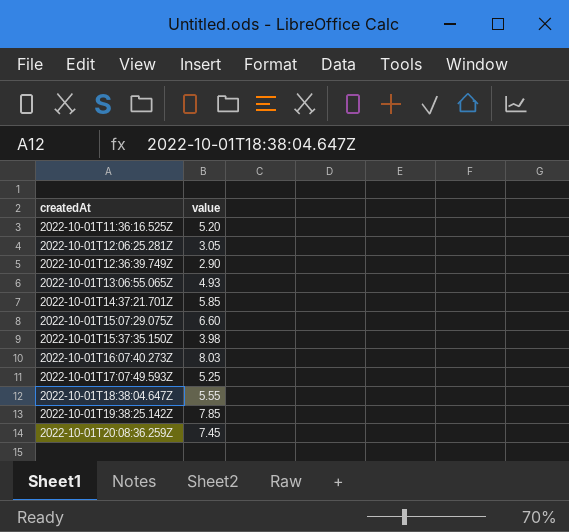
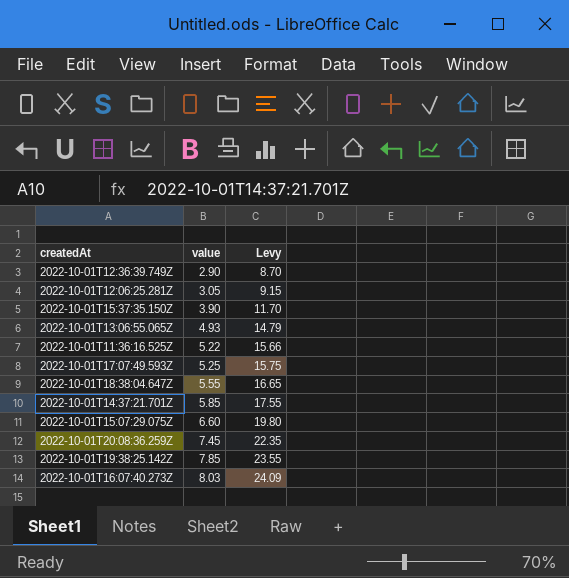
row order: createdAt ascending -> value ascending
column Levy | formula: none -> [value] * 3
2022-10-01T15:37:35.150Z | value: 3.98 -> 3.90
2022-10-01T11:36:16.525Z | value: 5.20 -> 5.22

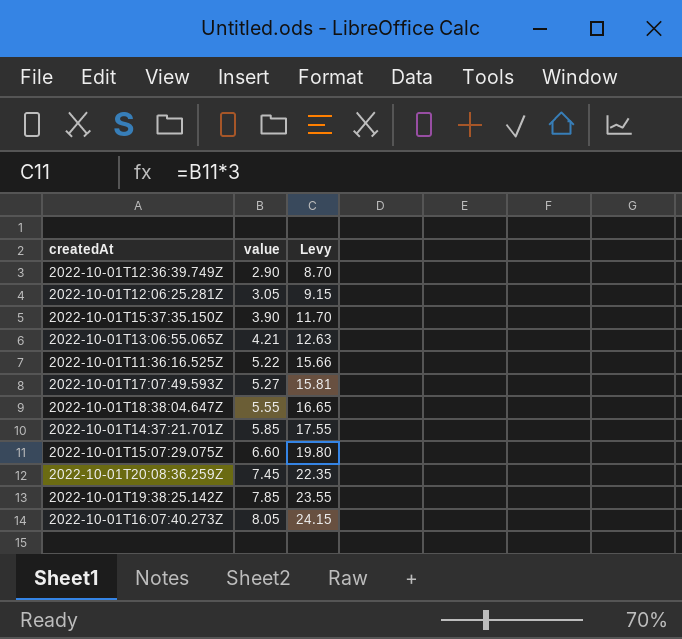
2022-10-01T13:06:55.065Z | value: 4.93 -> 4.21
2022-10-01T13:06:55.065Z | Levy: 14.79 -> 12.63
2022-10-01T17:07:49.593Z | value: 5.25 -> 5.27
2022-10-01T17:07:49.593Z | Levy: 15.75 -> 15.81
2022-10-01T16:07:40.273Z | value: 8.03 -> 8.05
2022-10-01T16:07:40.273Z | Levy: 24.09 -> 24.15

